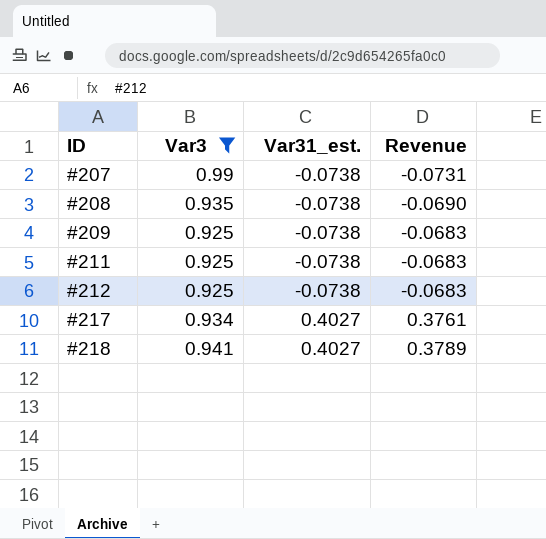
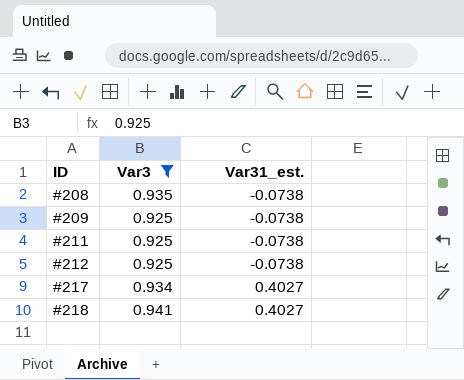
column Revenue | formula: [Var3] * [Var31_est.] -> none
row #207: 0.99 | -0.0738 | -0.0731 -> none

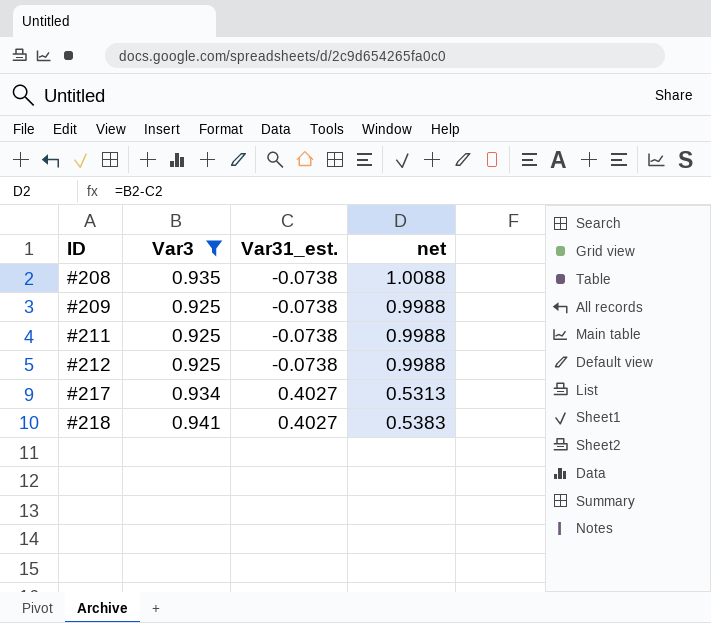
column net | formula: none -> [Var3] - [Var31_est.]

